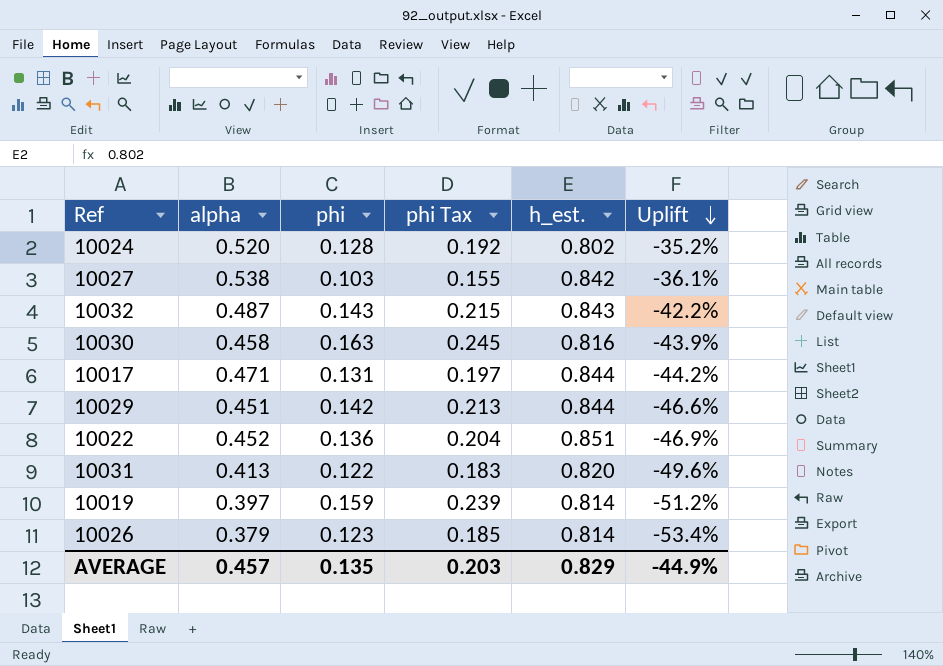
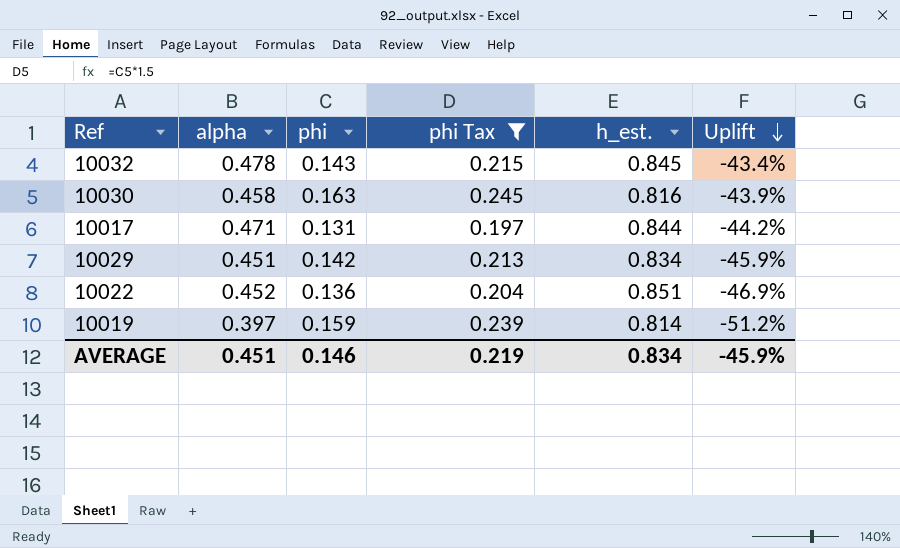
filter: none -> phi Tax >= 0.197
10032 | alpha: 0.487 -> 0.478
10032 | h_est.: 0.843 -> 0.845
10032 | Uplift: -42.2% -> -43.4%
10029 | h_est.: 0.844 -> 0.834
10029 | Uplift: -46.6% -> -45.9%
AVERAGE | alpha: 0.457 -> 0.451
AVERAGE | phi: 0.135 -> 0.146
AVERAGE | phi Tax: 0.203 -> 0.219
AVERAGE | h_est.: 0.829 -> 0.834
AVERAGE | Uplift: -44.9% -> -45.9%

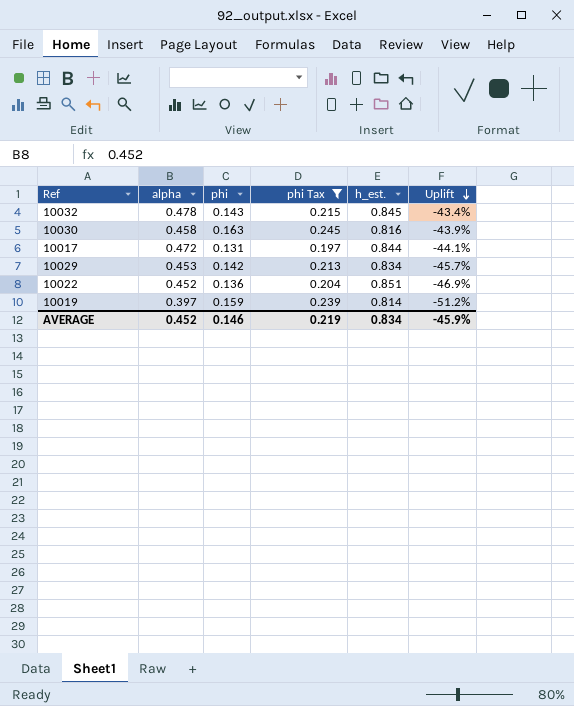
10017 | alpha: 0.471 -> 0.472
10017 | Uplift: -44.2% -> -44.1%
10029 | alpha: 0.451 -> 0.453
10029 | Uplift: -45.9% -> -45.7%
AVERAGE | alpha: 0.451 -> 0.452

